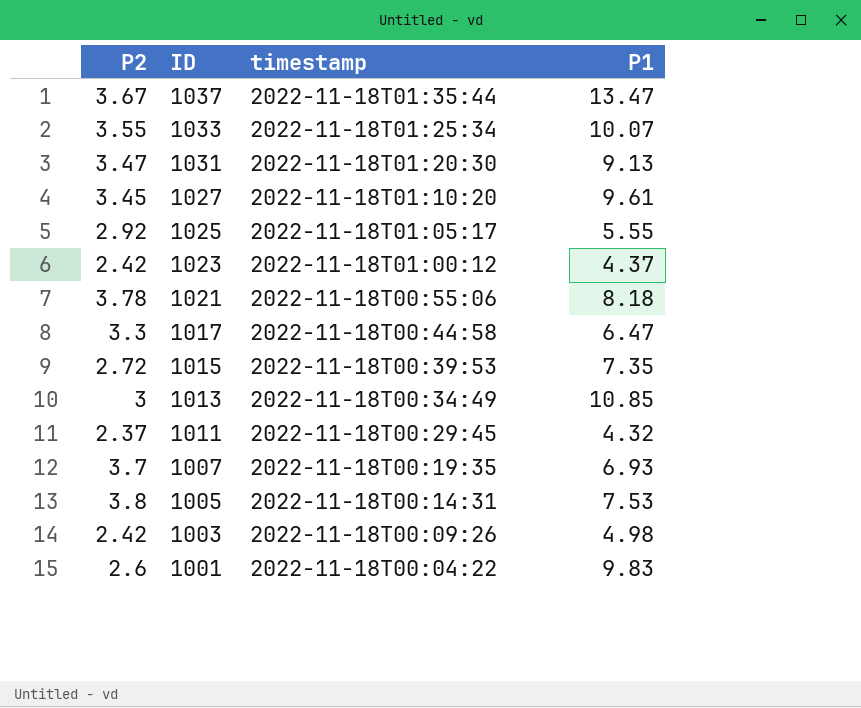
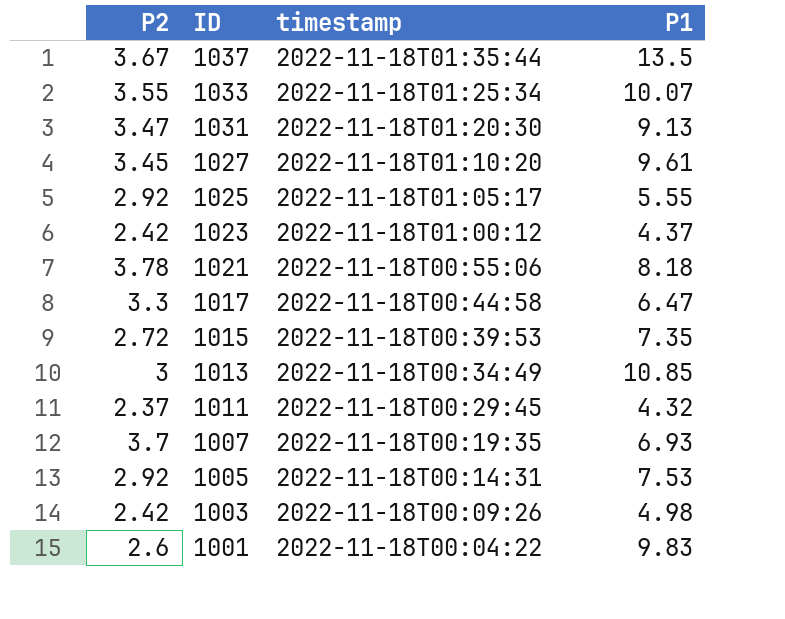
1037 | P1: 13.47 -> 13.5
1005 | P2: 3.8 -> 2.92

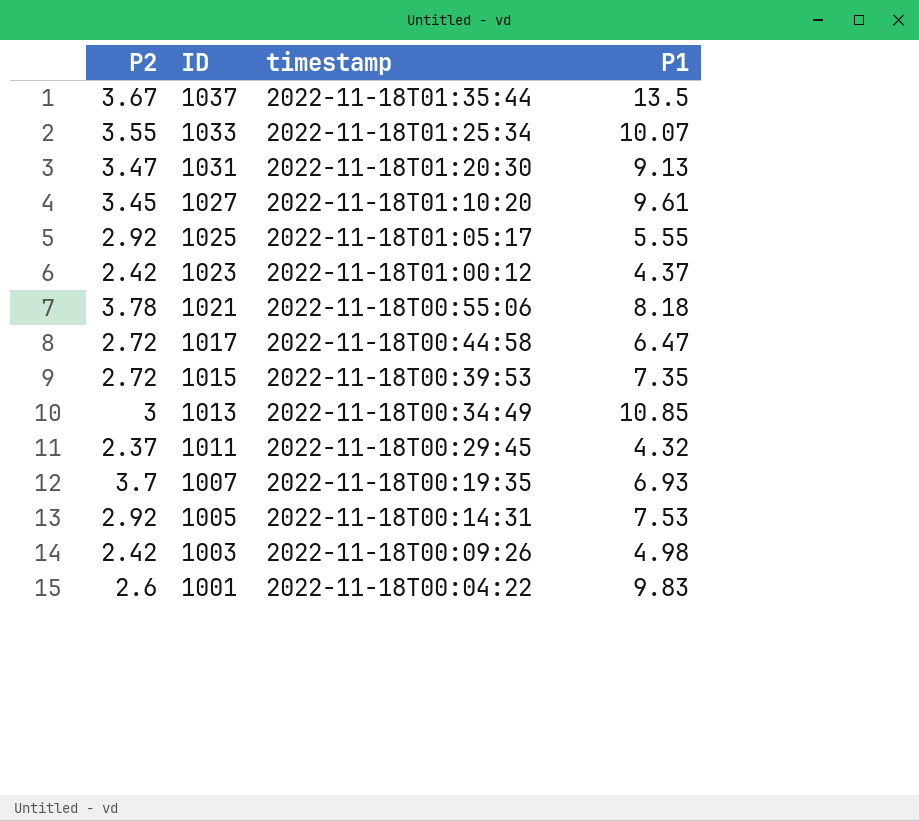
1017 | P2: 3.3 -> 2.72

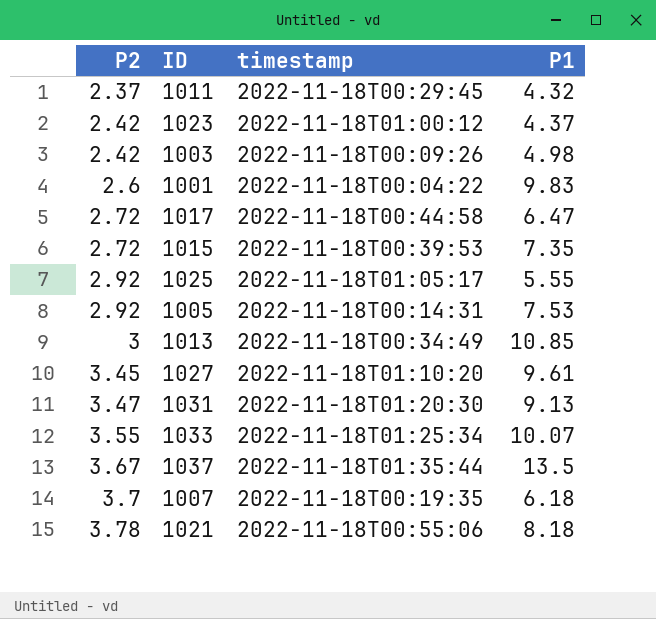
row order: ID descending -> P2 ascending
1007 | P1: 6.93 -> 6.18

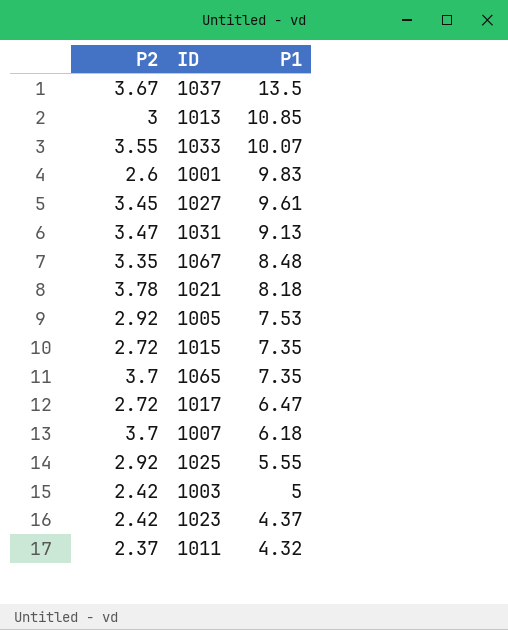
row order: P2 ascending -> P1 descending
column timestamp | position: 3 -> none
row 1067: none -> 3.35 | 8.48
row 1065: none -> 3.7 | 7.35
1003 | P1: 4.98 -> 5

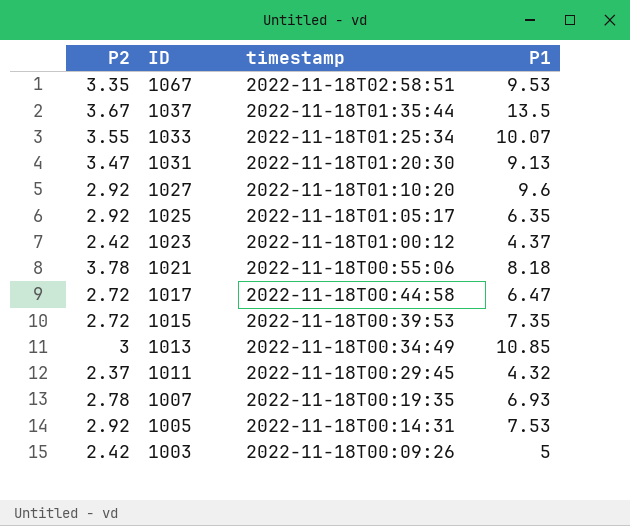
row order: P1 descending -> ID descending
column timestamp | position: none -> 3
row 1001: 2.6 | 9.83 -> none
row 1065: 3.7 | 7.35 -> none
1067 | P1: 8.48 -> 9.53
1027 | P2: 3.45 -> 2.92
1027 | P1: 9.61 -> 9.6
1025 | P1: 5.55 -> 6.35
1007 | P2: 3.7 -> 2.78
1007 | P1: 6.18 -> 6.93

